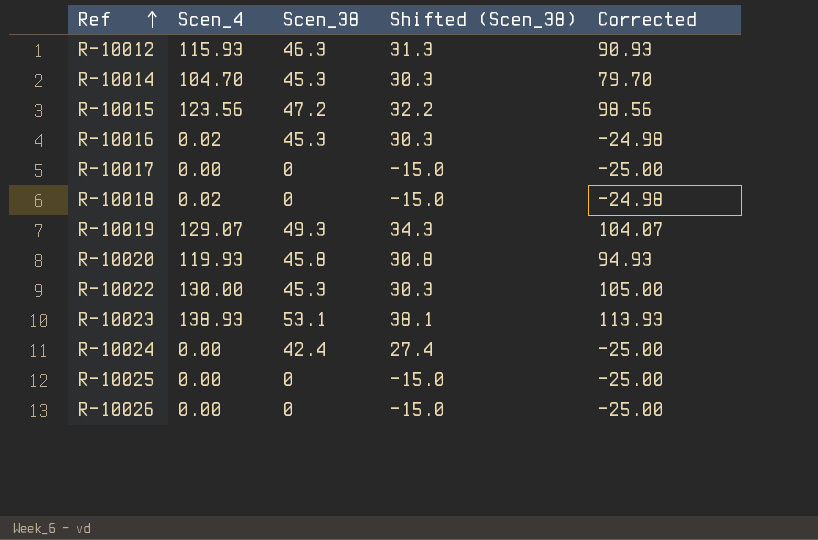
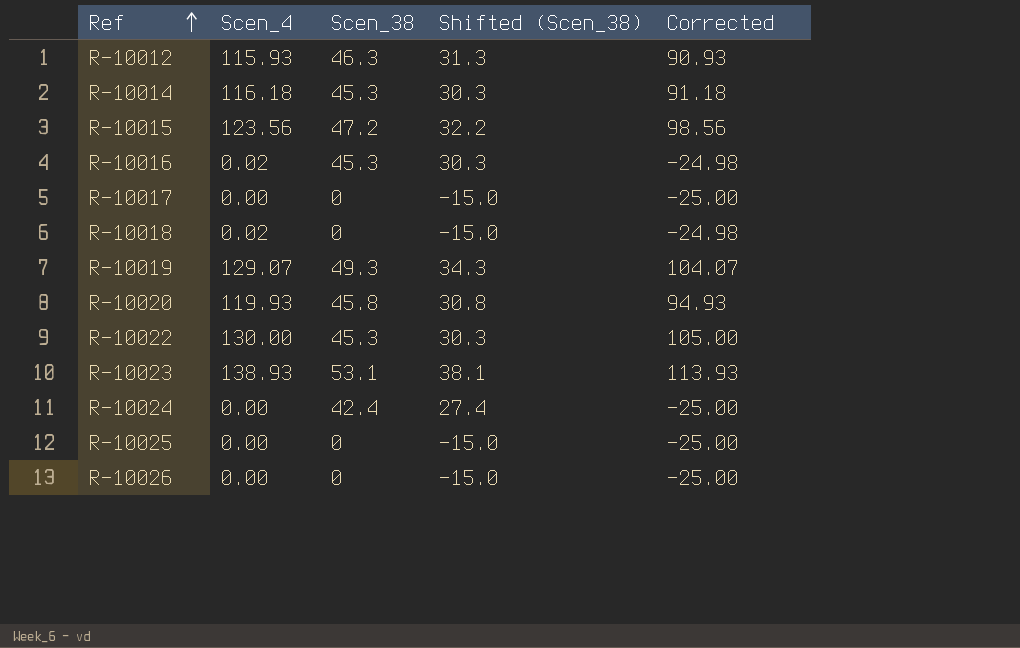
R-10014 | Scen_4: 104.70 -> 116.18
R-10014 | Corrected: 79.70 -> 91.18

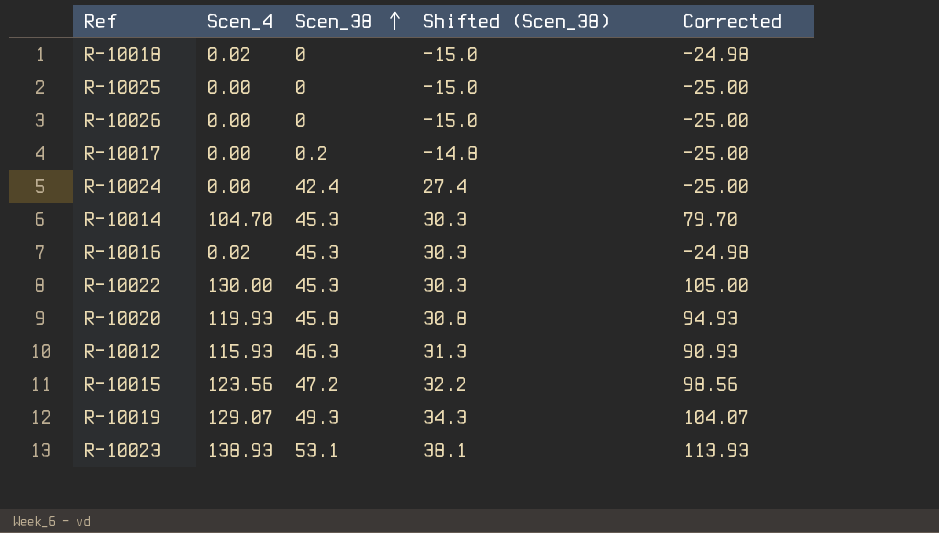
row order: Ref ascending -> Scen_38 ascending
R-10017 | Scen_38: 0 -> 0.2
R-10017 | Shifted (Scen_38): -15.0 -> -14.8
R-10014 | Scen_4: 116.18 -> 104.70
R-10014 | Corrected: 91.18 -> 79.70

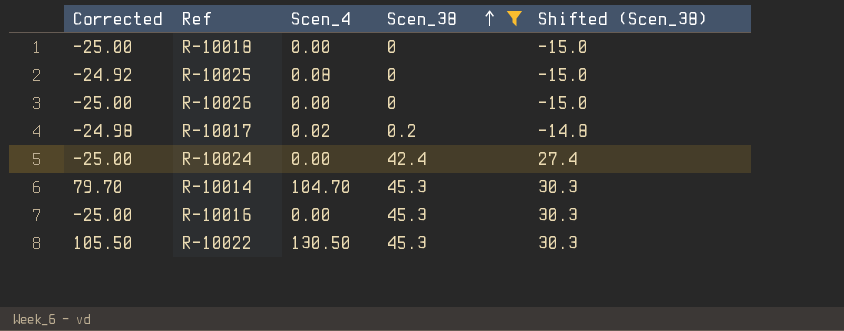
filter: none -> Scen_38 <= 45.3
column Corrected | position: 5 -> 1
R-10018 | Corrected: -24.98 -> -25.00
R-10018 | Scen_4: 0.02 -> 0.00
R-10025 | Corrected: -25.00 -> -24.92
R-10025 | Scen_4: 0.00 -> 0.08
R-10017 | Corrected: -25.00 -> -24.98
R-10017 | Scen_4: 0.00 -> 0.02
R-10016 | Corrected: -24.98 -> -25.00
R-10016 | Scen_4: 0.02 -> 0.00
R-10022 | Corrected: 105.00 -> 105.50
R-10022 | Scen_4: 130.00 -> 130.50

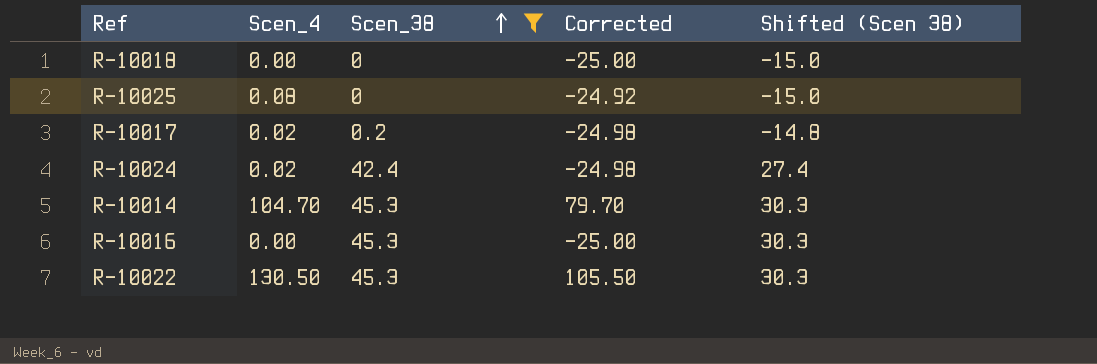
column Corrected | position: 1 -> 4
column name: Shifted (Scen_38) -> Shifted (Scen 38)
row R-10026: -25.00 | 0.00 | 0 | -15.0 -> none
R-10024 | Scen_4: 0.00 -> 0.02
R-10024 | Corrected: -25.00 -> -24.98

